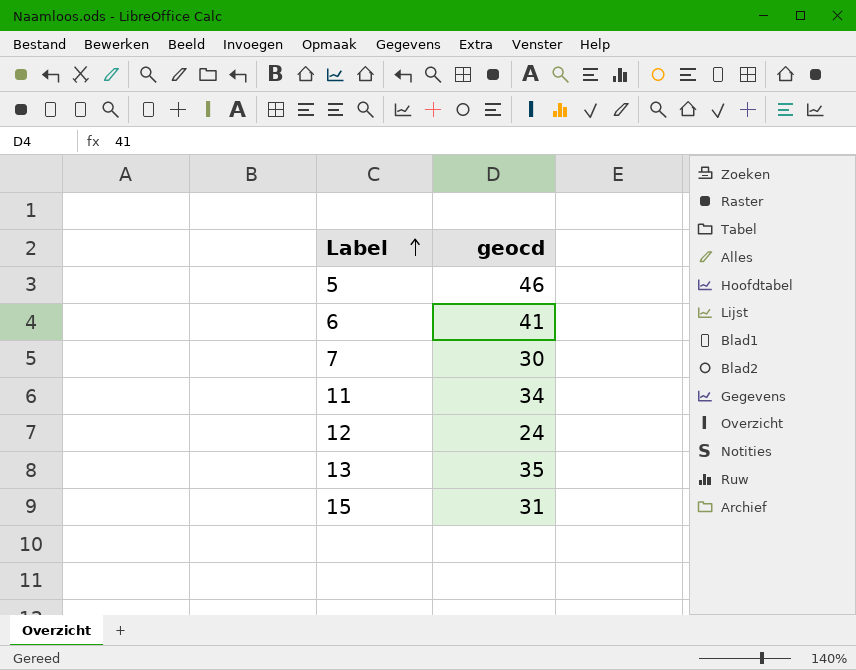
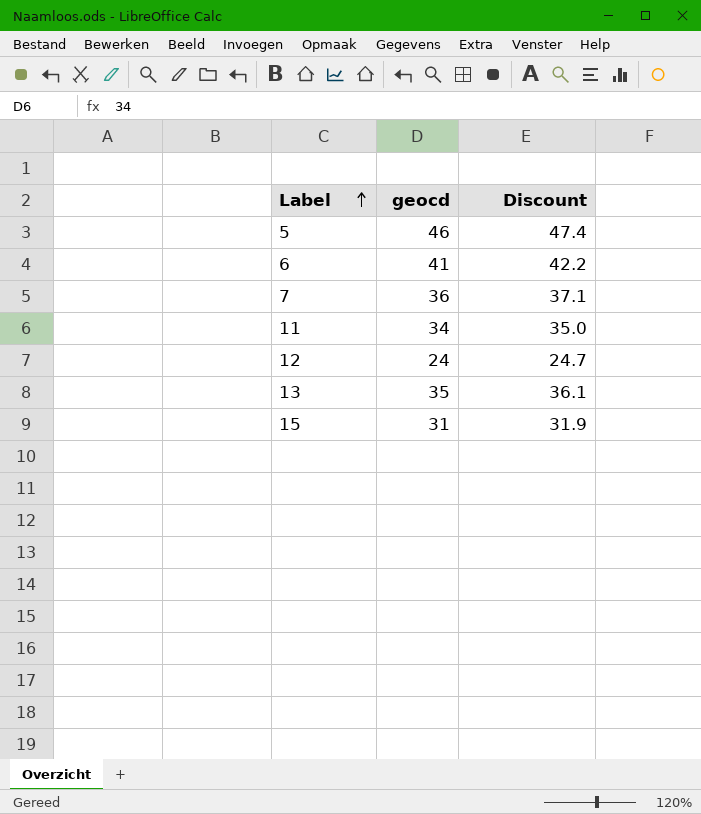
column Discount | formula: none -> [geocd] * 1.03
7 | geocd: 30 -> 36

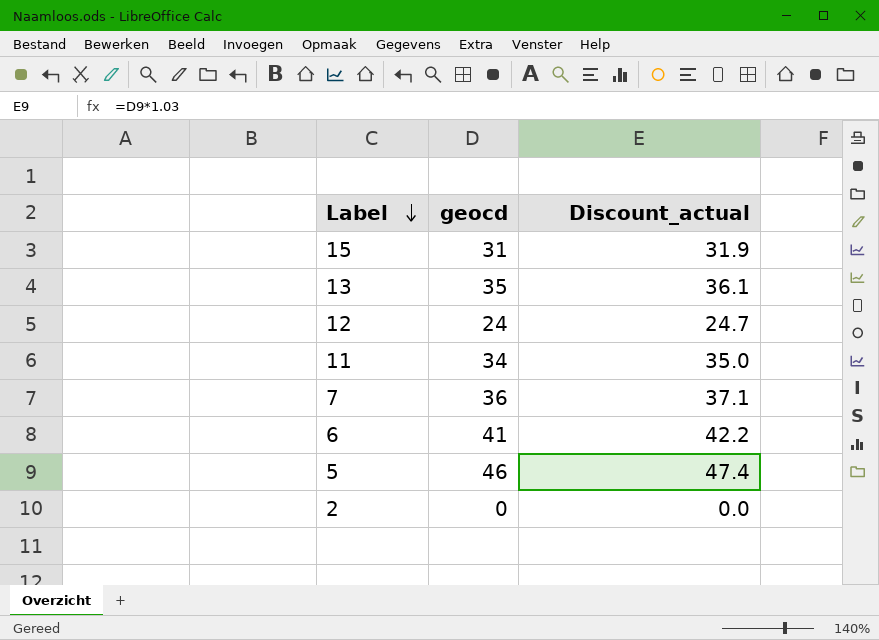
row order: Label ascending -> Label descending
column name: Discount -> Discount_actual
row 2: none -> 0 | 0.0

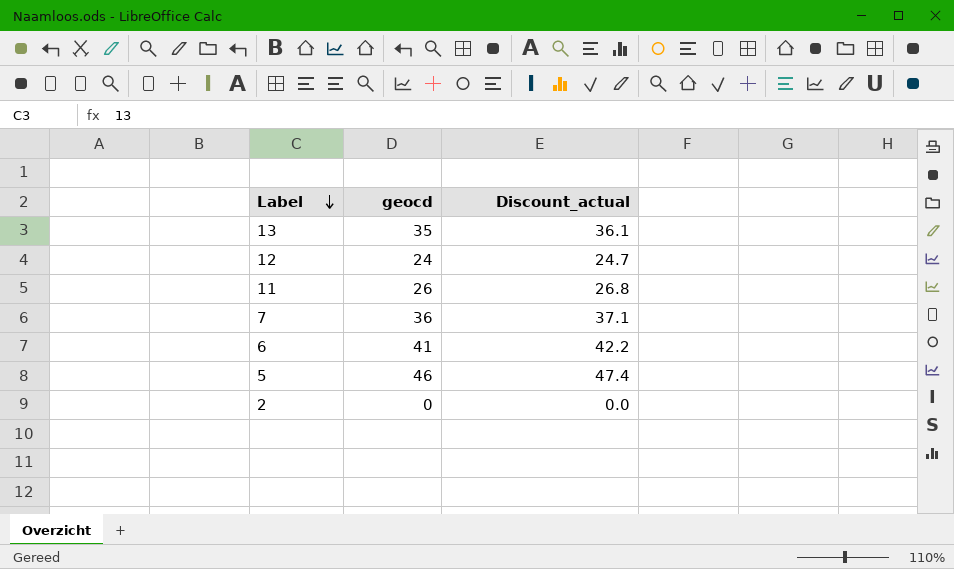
row 15: 31 | 31.9 -> none
11 | geocd: 34 -> 26
11 | Discount_actual: 35.0 -> 26.8

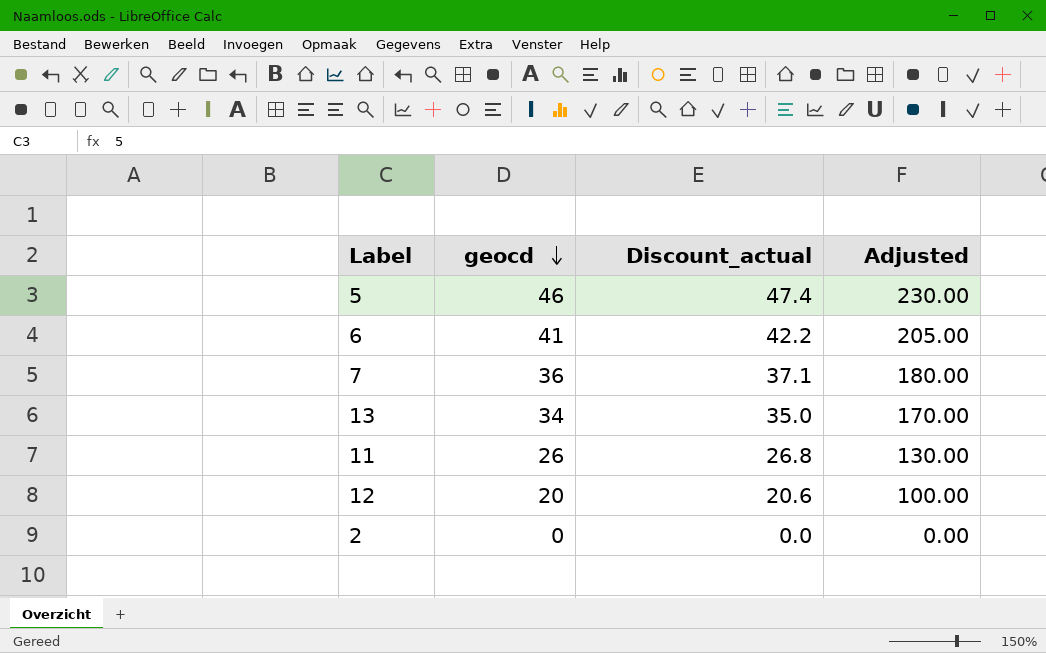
row order: Label descending -> geocd descending
column Adjusted | formula: none -> [geocd] * 5
13 | geocd: 35 -> 34
13 | Discount_actual: 36.1 -> 35.0
12 | geocd: 24 -> 20
12 | Discount_actual: 24.7 -> 20.6

